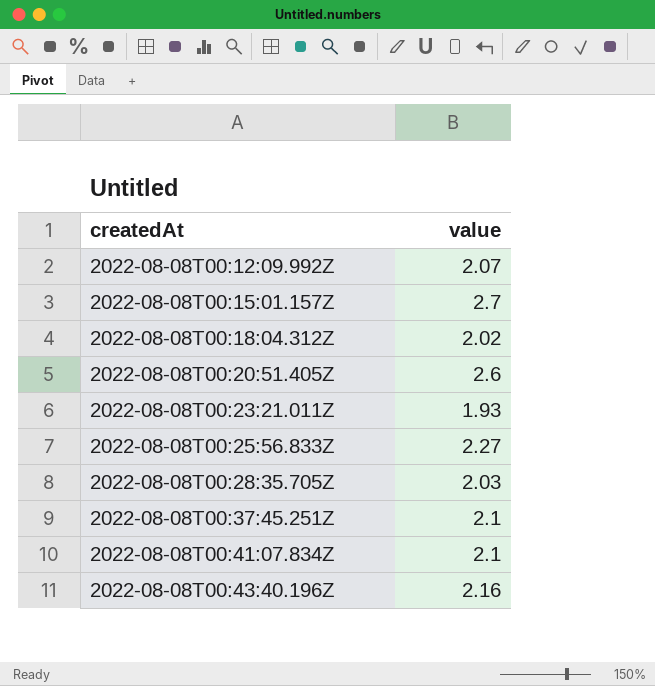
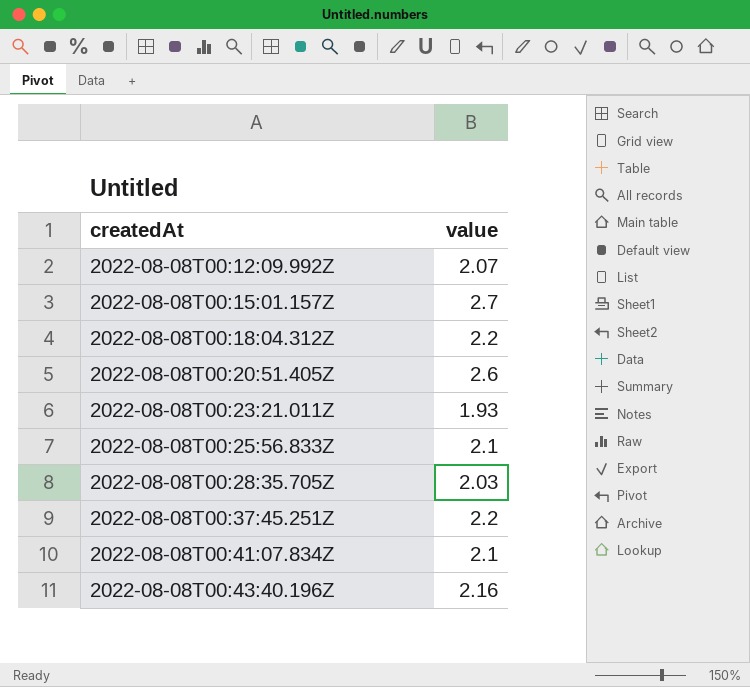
2022-08-08T00:18:04.312Z | value: 2.02 -> 2.2
2022-08-08T00:25:56.833Z | value: 2.27 -> 2.1
2022-08-08T00:37:45.251Z | value: 2.1 -> 2.2

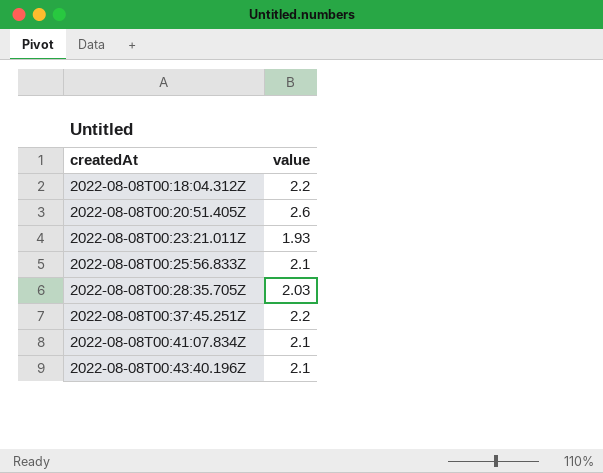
row 2022-08-08T00:12:09.992Z: 2.07 -> none
row 2022-08-08T00:15:01.157Z: 2.7 -> none
2022-08-08T00:43:40.196Z | value: 2.16 -> 2.1

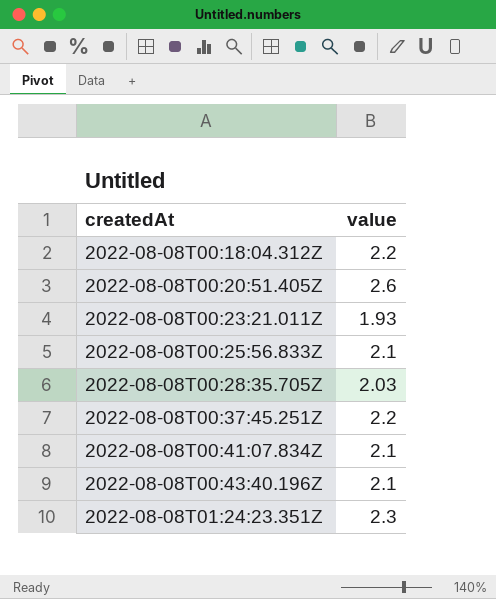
row 2022-08-08T01:24:23.351Z: none -> 2.3

